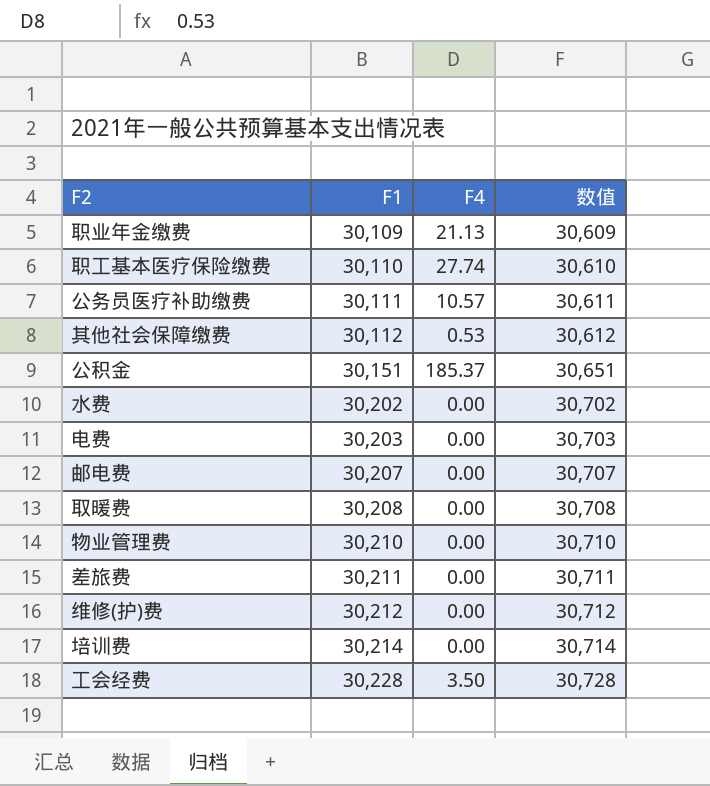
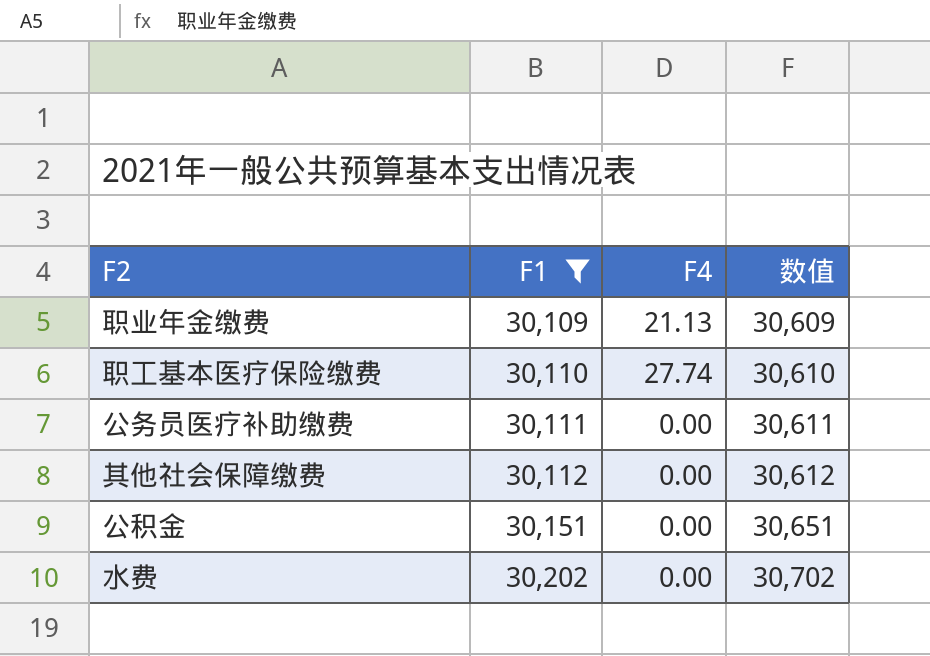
filter: none -> F1 <= 30,202
公务员医疗补助缴费 | F4: 10.57 -> 0.00
其他社会保障缴费 | F4: 0.53 -> 0.00
公积金 | F4: 185.37 -> 0.00

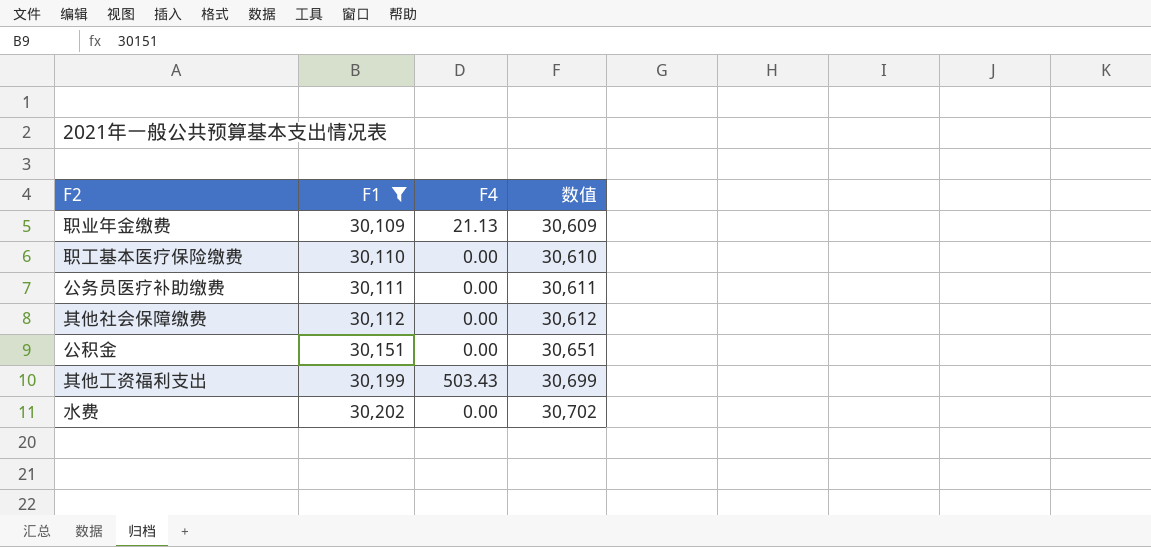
职工基本医疗保险缴费 | F4: 27.74 -> 0.00
row 其他工资福利支出: none -> 30,199 | 503.43 | 30,699

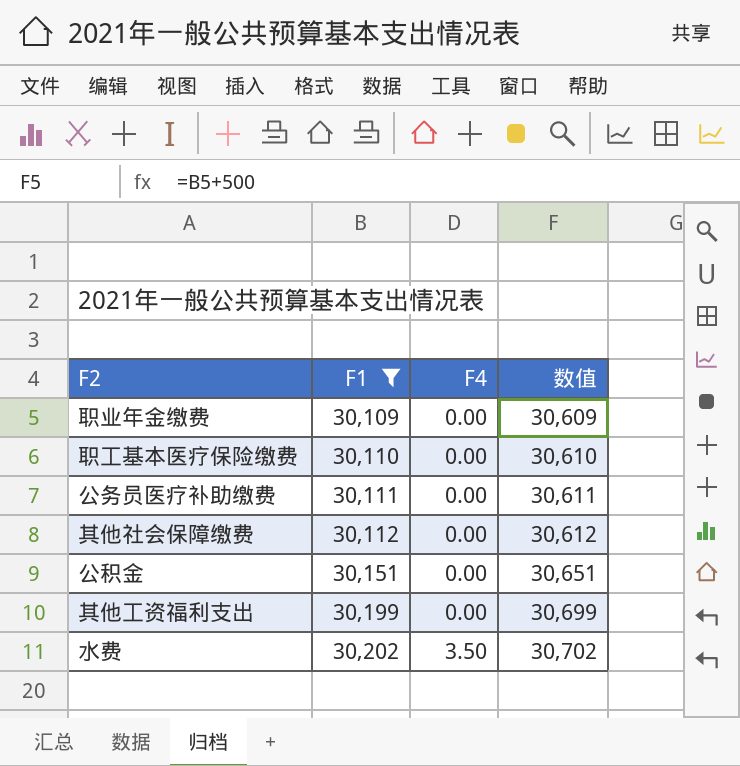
职业年金缴费 | F4: 21.13 -> 0.00
其他工资福利支出 | F4: 503.43 -> 0.00
水费 | F4: 0.00 -> 3.50

